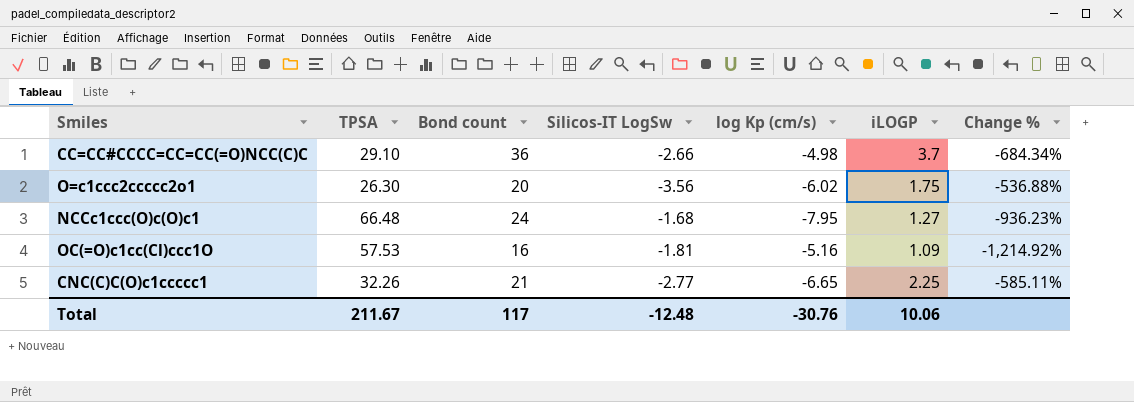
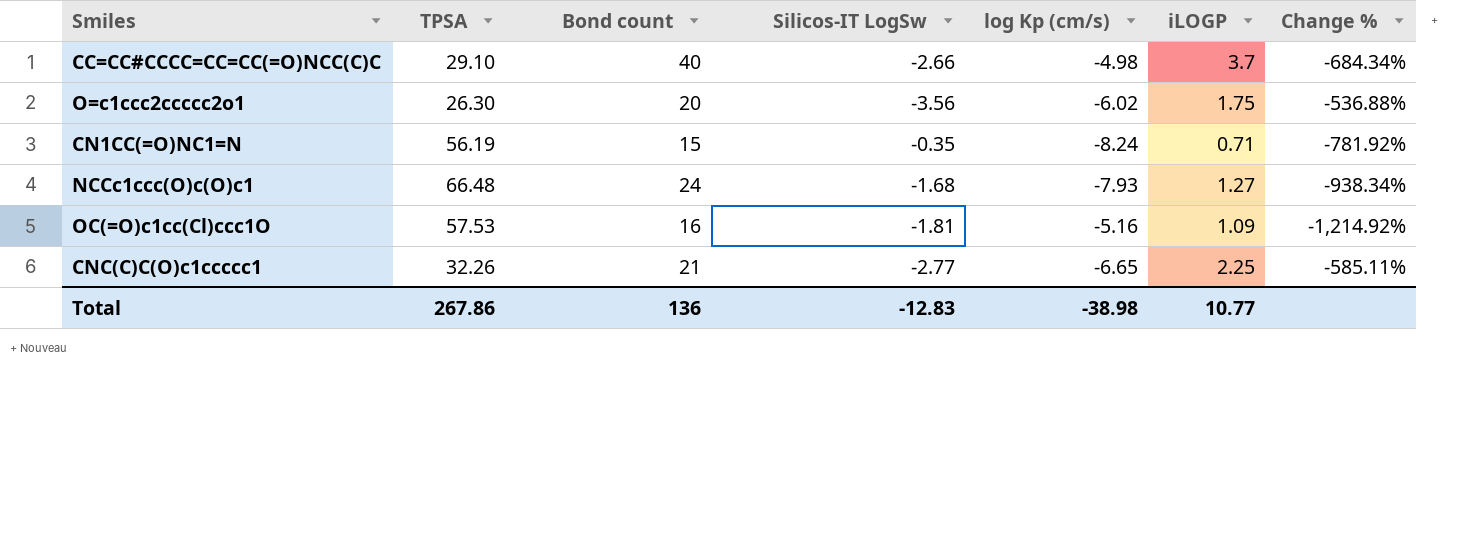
CC=CC#CCCC=CC=CC(=O)NCC(C)C | Bond count: 36 -> 40
row CN1CC(=O)NC1=N: none -> 56.19 | 15 | -0.35 | -8.24 | 0.71 | -781.92%
NCCc1ccc(O)c(O)c1 | log Kp (cm/s): -7.95 -> -7.93
NCCc1ccc(O)c(O)c1 | Change %: -936.23% -> -938.34%
Total | TPSA: 211.67 -> 267.86
Total | Bond count: 117 -> 136
Total | Silicos-IT LogSw: -12.48 -> -12.83
Total | log Kp (cm/s): -30.76 -> -38.98
Total | iLOGP: 10.06 -> 10.77

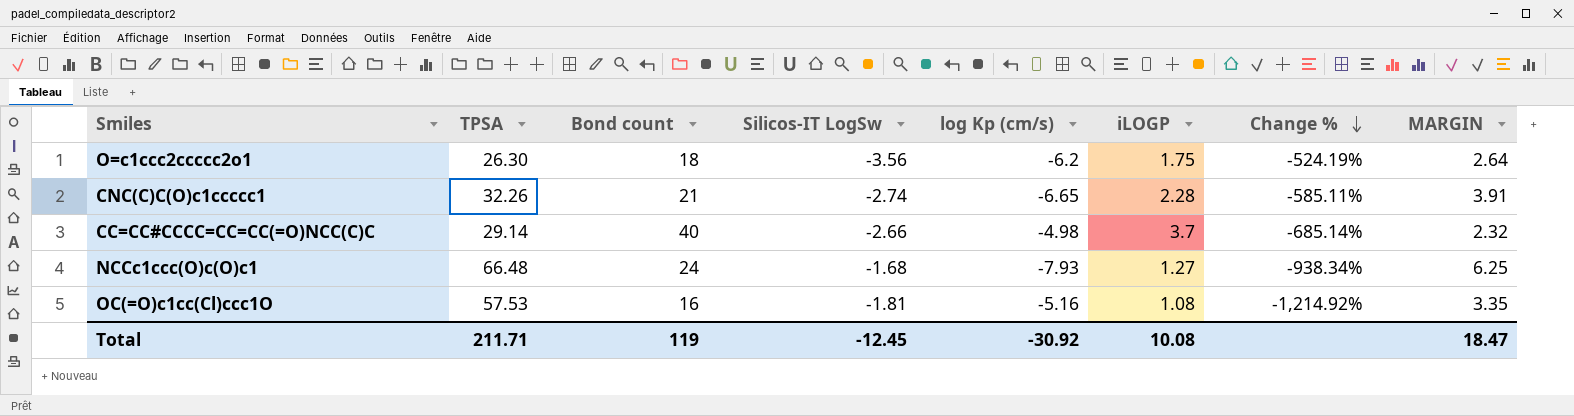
row order: none -> Change % descending
column MARGIN | formula: none -> [Silicos-IT LogSw] - [log Kp (cm/s)]
row CN1CC(=O)NC1=N: 56.19 | 15 | -0.35 | -8.24 | 0.71 | -781.92% -> none
O=c1ccc2ccccc2o1 | Bond count: 20 -> 18
O=c1ccc2ccccc2o1 | log Kp (cm/s): -6.02 -> -6.2
O=c1ccc2ccccc2o1 | Change %: -536.88% -> -524.19%
CNC(C)C(O)c1ccccc1 | Silicos-IT LogSw: -2.77 -> -2.74
CNC(C)C(O)c1ccccc1 | iLOGP: 2.25 -> 2.28
CC=CC#CCCC=CC=CC(=O)NCC(C)C | TPSA: 29.10 -> 29.14
CC=CC#CCCC=CC=CC(=O)NCC(C)C | Change %: -684.34% -> -685.14%
OC(=O)c1cc(Cl)ccc1O | iLOGP: 1.09 -> 1.08
Total | TPSA: 267.86 -> 211.71
Total | Bond count: 136 -> 119
Total | Silicos-IT LogSw: -12.83 -> -12.45
Total | log Kp (cm/s): -38.98 -> -30.92
Total | iLOGP: 10.77 -> 10.08

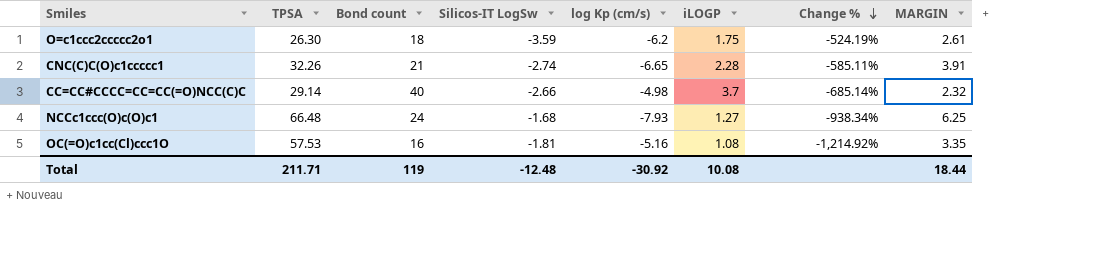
O=c1ccc2ccccc2o1 | Silicos-IT LogSw: -3.56 -> -3.59
O=c1ccc2ccccc2o1 | MARGIN: 2.64 -> 2.61
Total | Silicos-IT LogSw: -12.45 -> -12.48
Total | MARGIN: 18.47 -> 18.44

